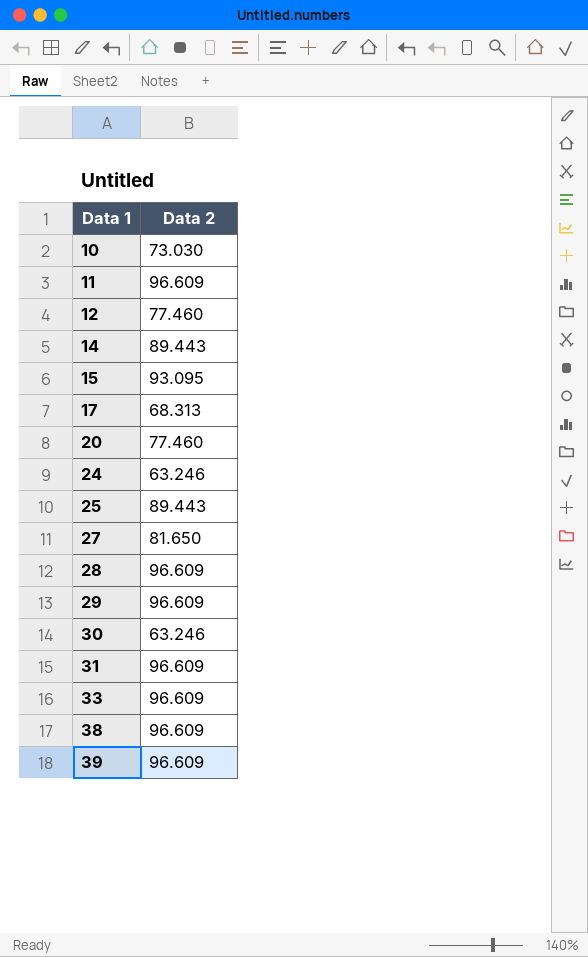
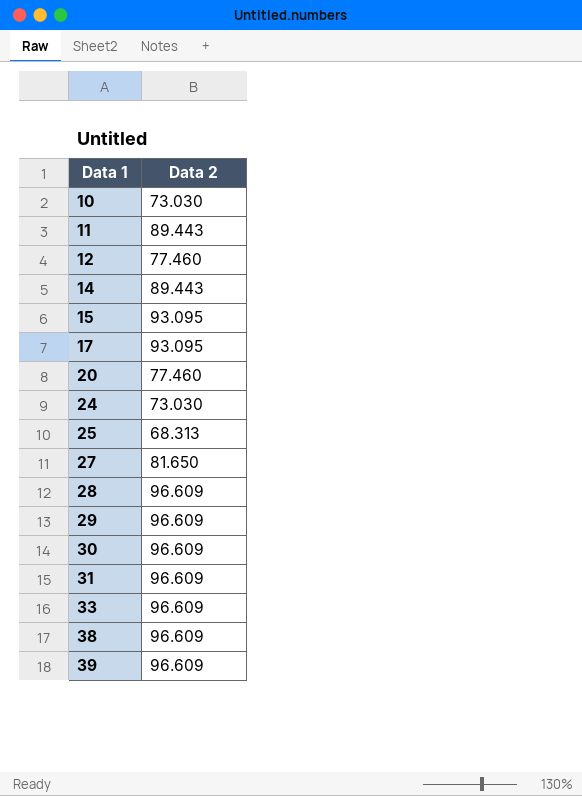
11 | Data 2: 96.609 -> 89.443
17 | Data 2: 68.313 -> 93.095
24 | Data 2: 63.246 -> 73.030
25 | Data 2: 89.443 -> 68.313
30 | Data 2: 63.246 -> 96.609

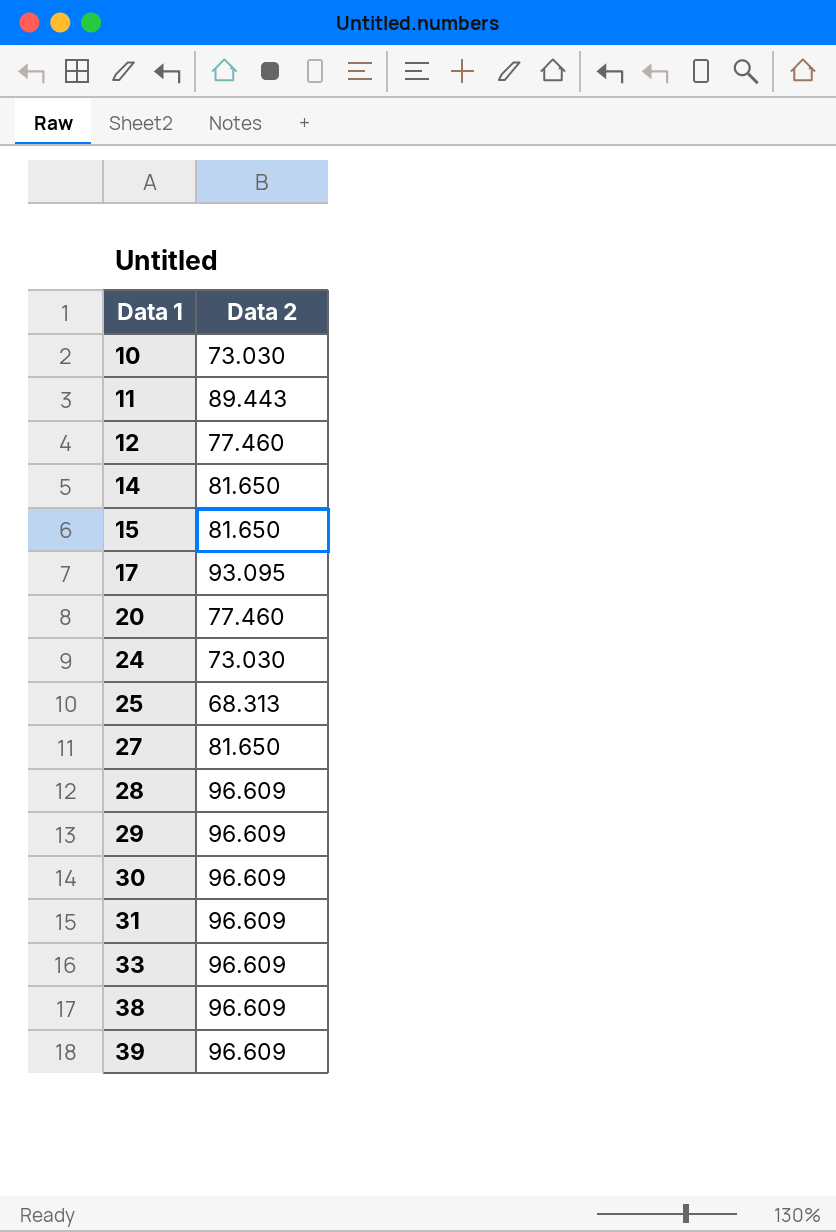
14 | Data 2: 89.443 -> 81.650
15 | Data 2: 93.095 -> 81.650

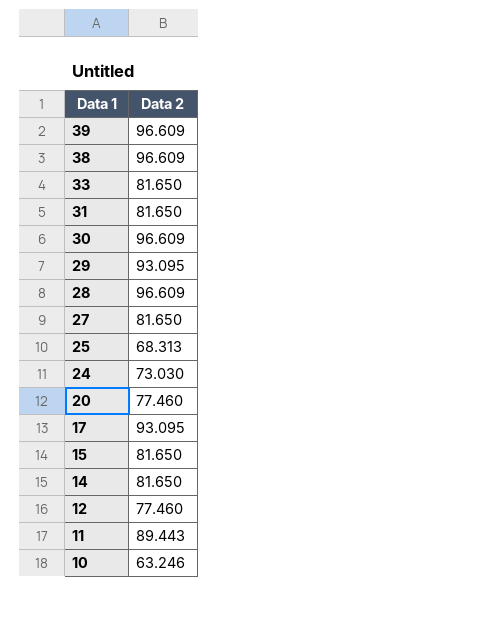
row order: Data 1 ascending -> Data 1 descending
33 | Data 2: 96.609 -> 81.650
31 | Data 2: 96.609 -> 81.650
29 | Data 2: 96.609 -> 93.095
10 | Data 2: 73.030 -> 63.246

